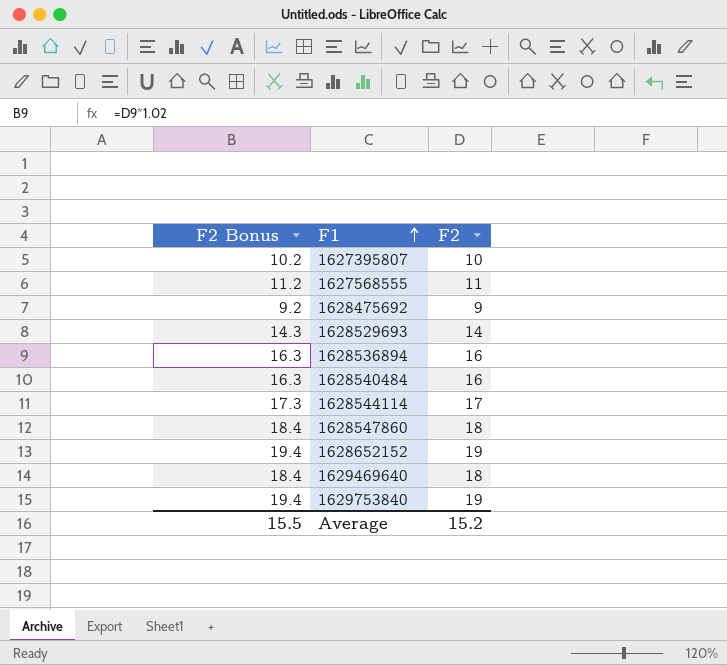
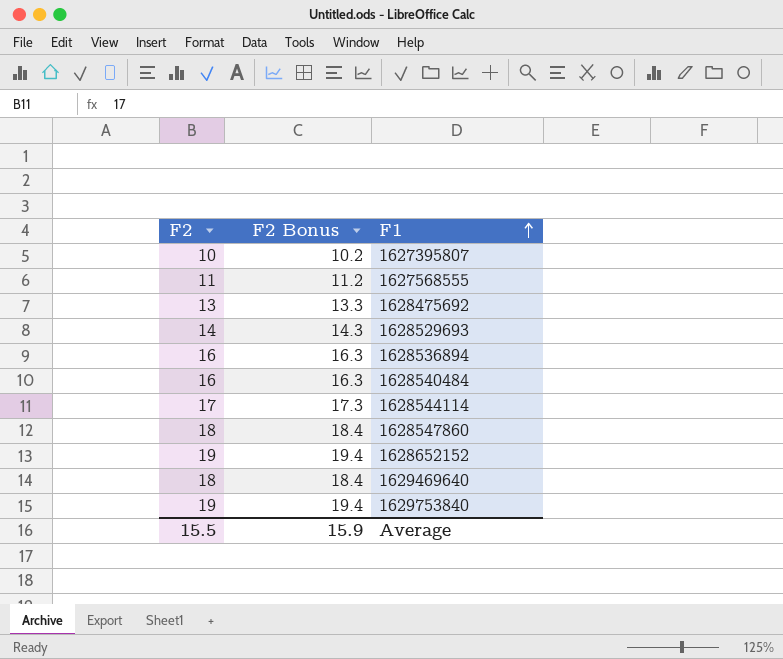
column F2 | position: 3 -> 1
1628475692 | F2: 9 -> 13
1628475692 | F2 Bonus: 9.2 -> 13.3
Average | F2: 15.2 -> 15.5
Average | F2 Bonus: 15.5 -> 15.9

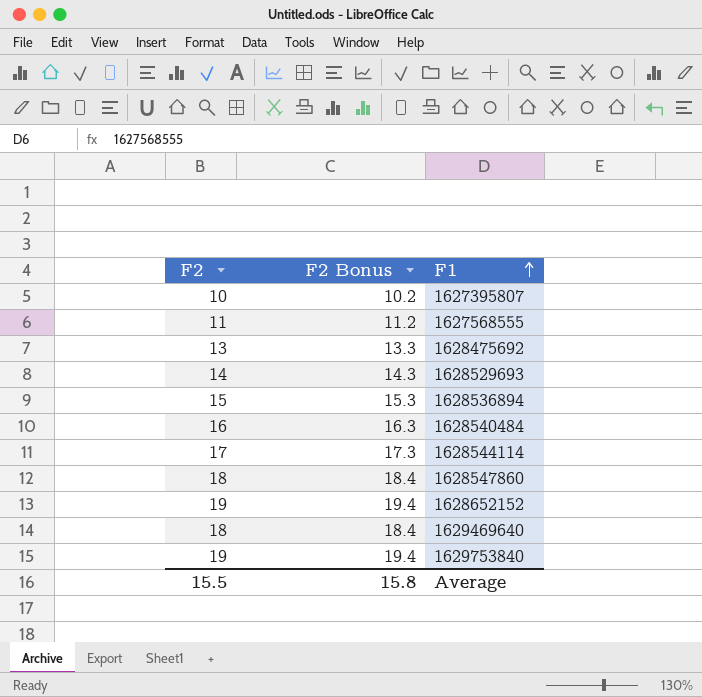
1628536894 | F2: 16 -> 15
1628536894 | F2 Bonus: 16.3 -> 15.3
Average | F2 Bonus: 15.9 -> 15.8

